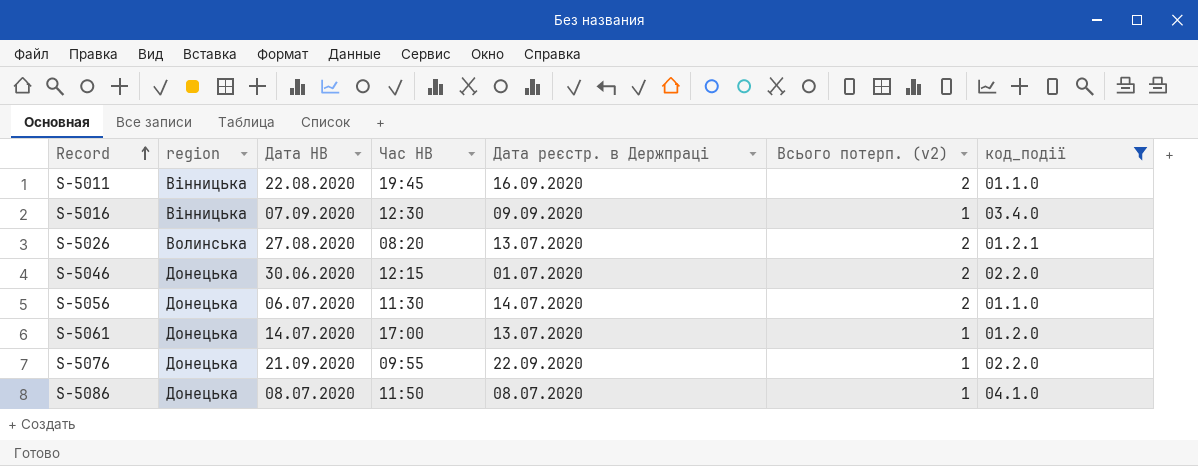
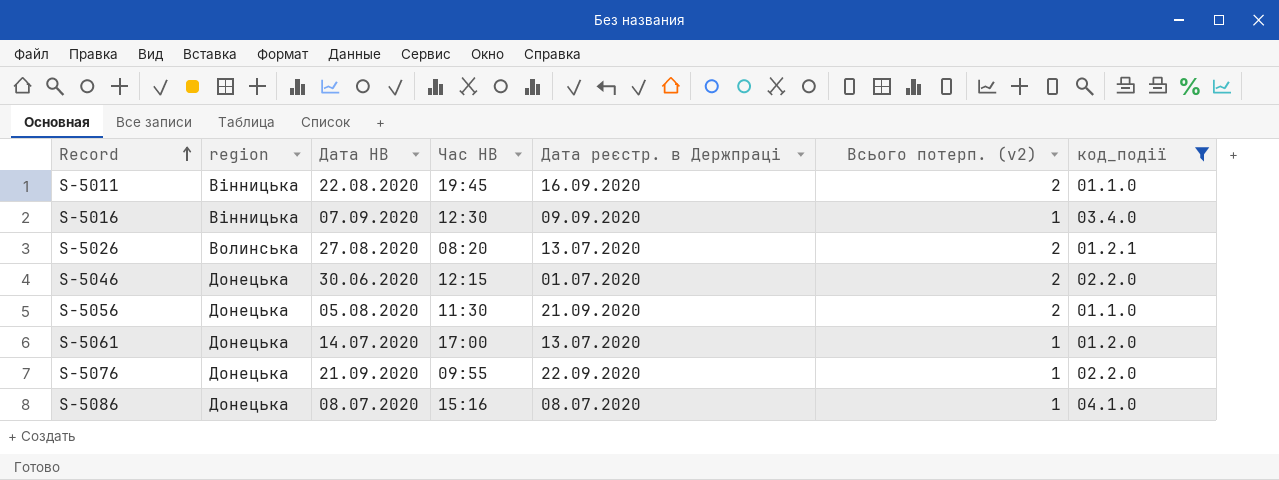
S-5056 | Дата НВ: 06.07.2020 -> 05.08.2020
S-5056 | Дата реєстр. в Держпраці: 14.07.2020 -> 21.09.2020
S-5086 | Час НВ: 11:50 -> 15:16

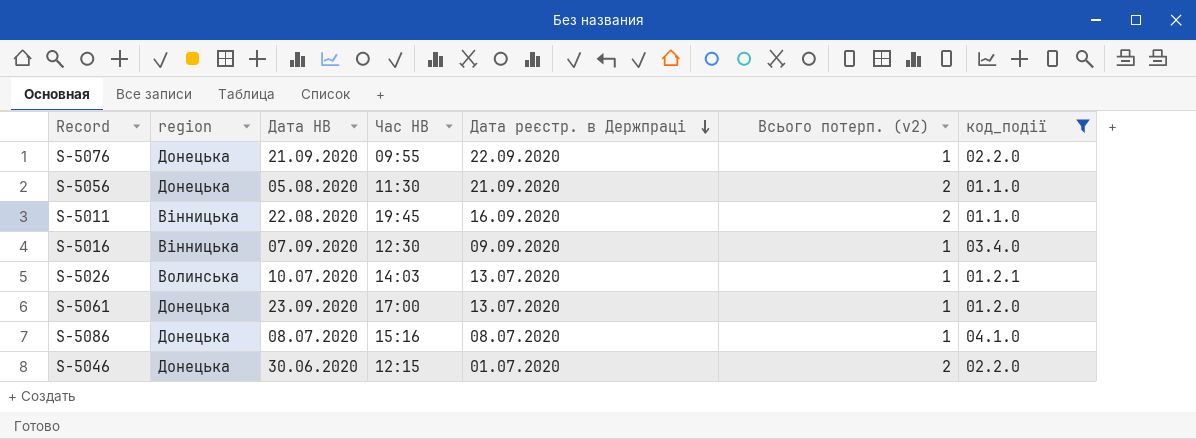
row order: Record ascending -> Дата реєстр. в Держпраці descending
S-5026 | Дата НВ: 27.08.2020 -> 10.07.2020
S-5026 | Час НВ: 08:20 -> 14:03
S-5026 | Всього потерп. (v2): 2 -> 1
S-5061 | Дата НВ: 14.07.2020 -> 23.09.2020

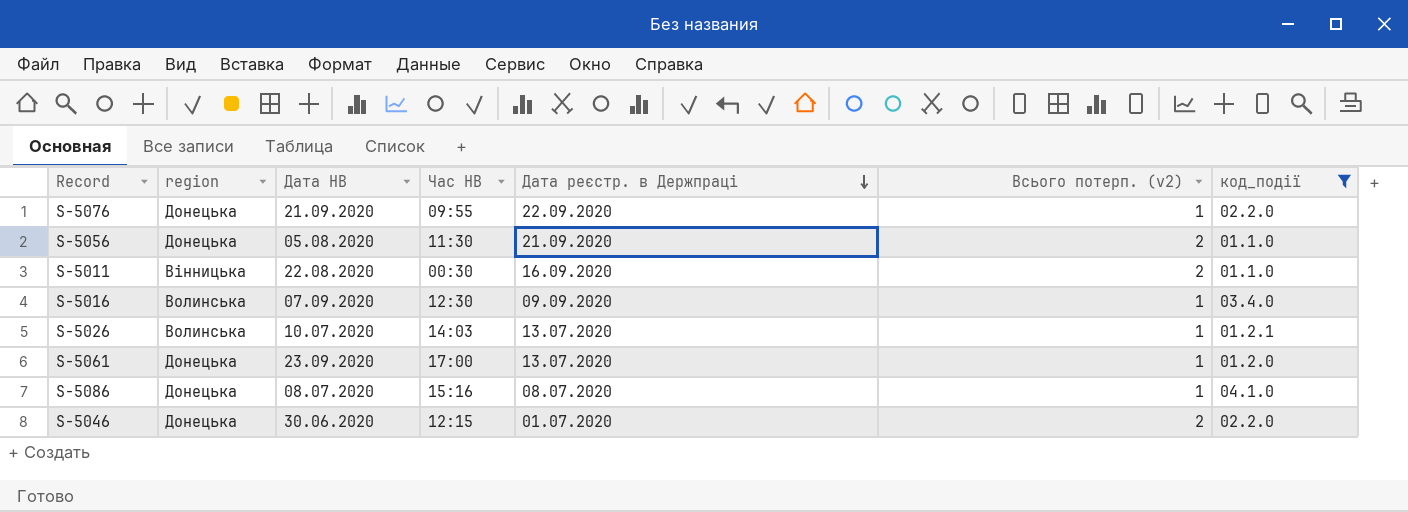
S-5011 | Час НВ: 19:45 -> 00:30
S-5016 | region: Вінницька -> Волинська

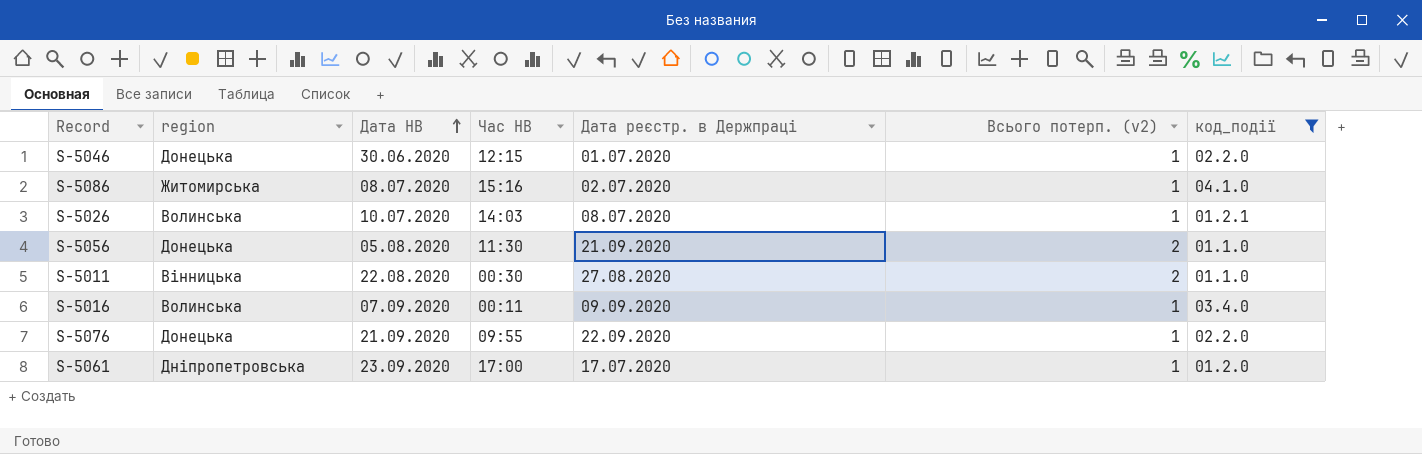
row order: Дата реєстр. в Держпраці descending -> Дата НВ ascending
S-5046 | Всього потерп. (v2): 2 -> 1
S-5086 | region: Донецька -> Житомирська
S-5086 | Дата реєстр. в Держпраці: 08.07.2020 -> 02.07.2020
S-5026 | Дата реєстр. в Держпраці: 13.07.2020 -> 08.07.2020
S-5011 | Дата реєстр. в Держпраці: 16.09.2020 -> 27.08.2020
S-5016 | Час НВ: 12:30 -> 00:11
S-5061 | region: Донецька -> Дніпропетровська
S-5061 | Дата реєстр. в Держпраці: 13.07.2020 -> 17.07.2020

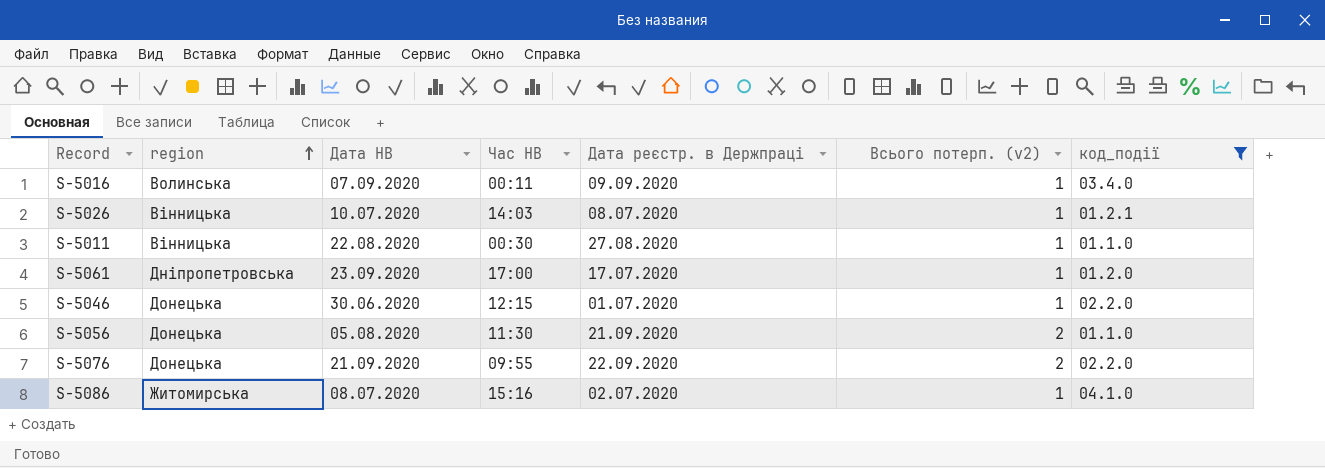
row order: Дата НВ ascending -> region ascending
S-5026 | region: Волинська -> Вінницька
S-5011 | Всього потерп. (v2): 2 -> 1
S-5076 | Всього потерп. (v2): 1 -> 2

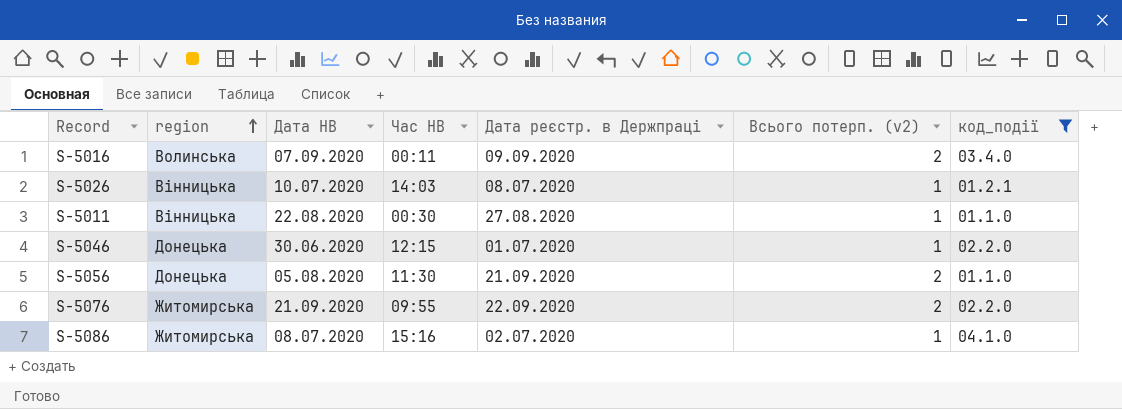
row S-5061: Дніпропетровська | 23.09.2020 | 17:00 | 17.07.2020 | 1 | 01.2.0 -> none
S-5016 | Всього потерп. (v2): 1 -> 2
S-5076 | region: Донецька -> Житомирська

